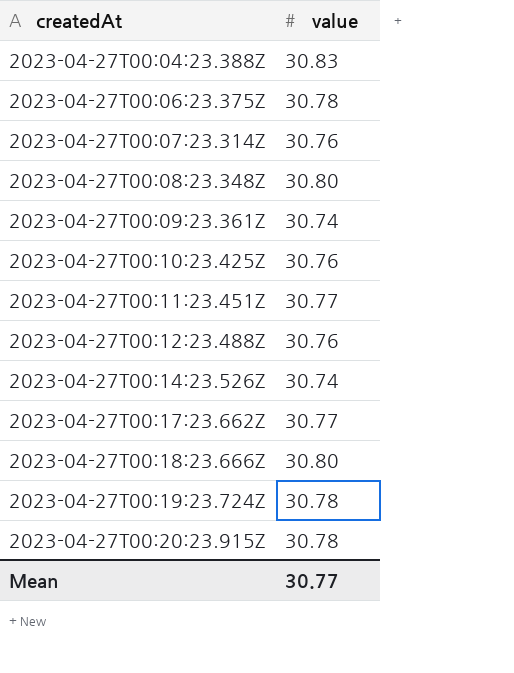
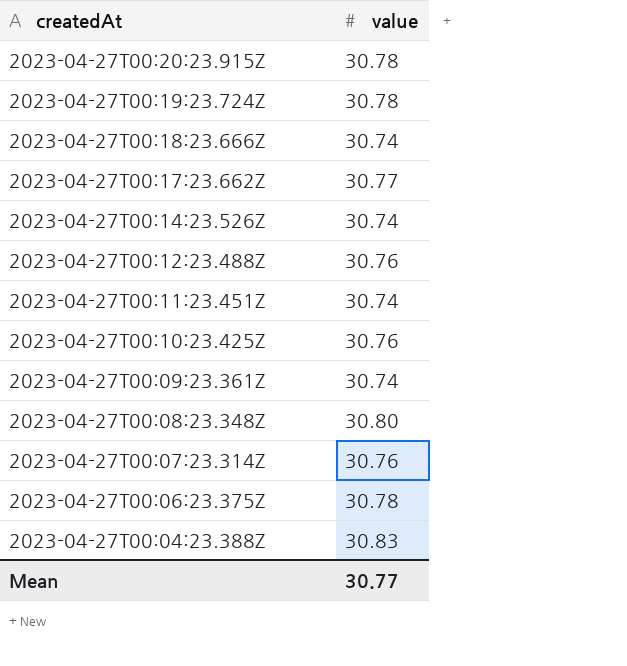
row order: createdAt ascending -> createdAt descending
2023-04-27T00:18:23.666Z | value: 30.80 -> 30.74
2023-04-27T00:11:23.451Z | value: 30.77 -> 30.74

